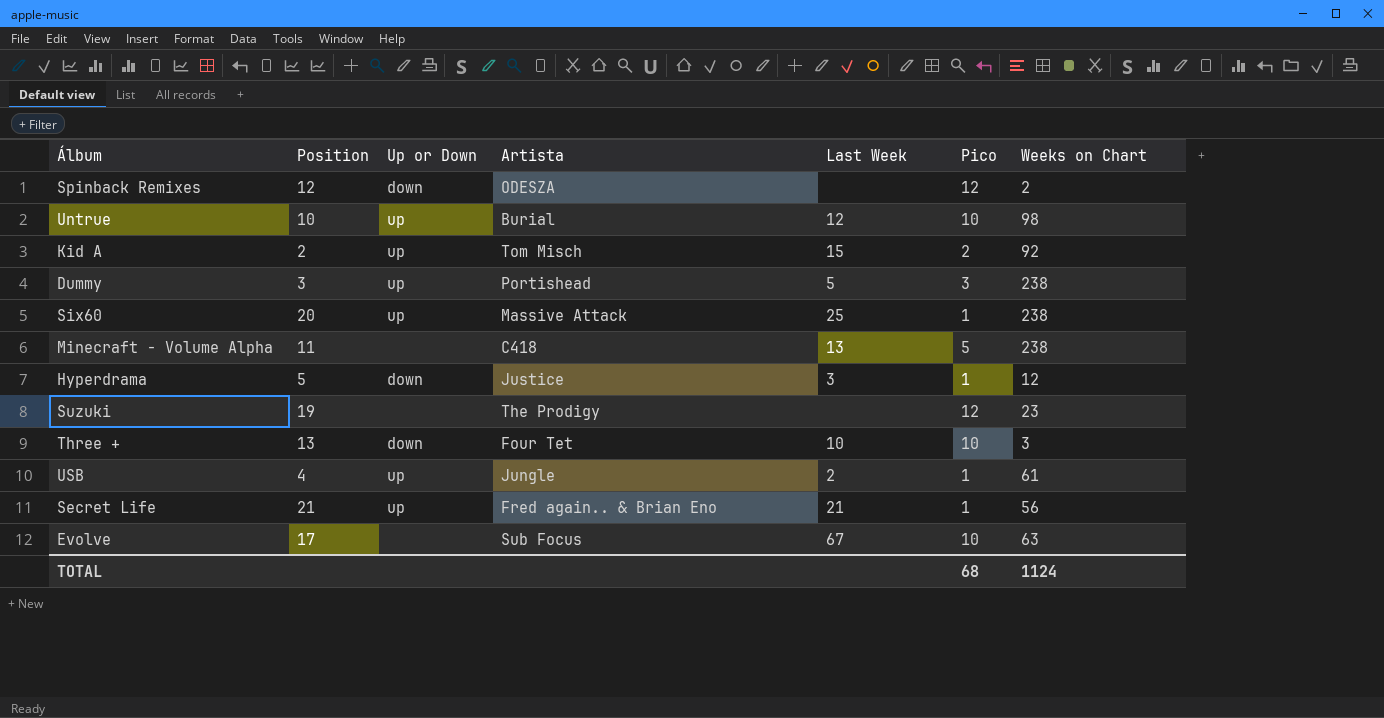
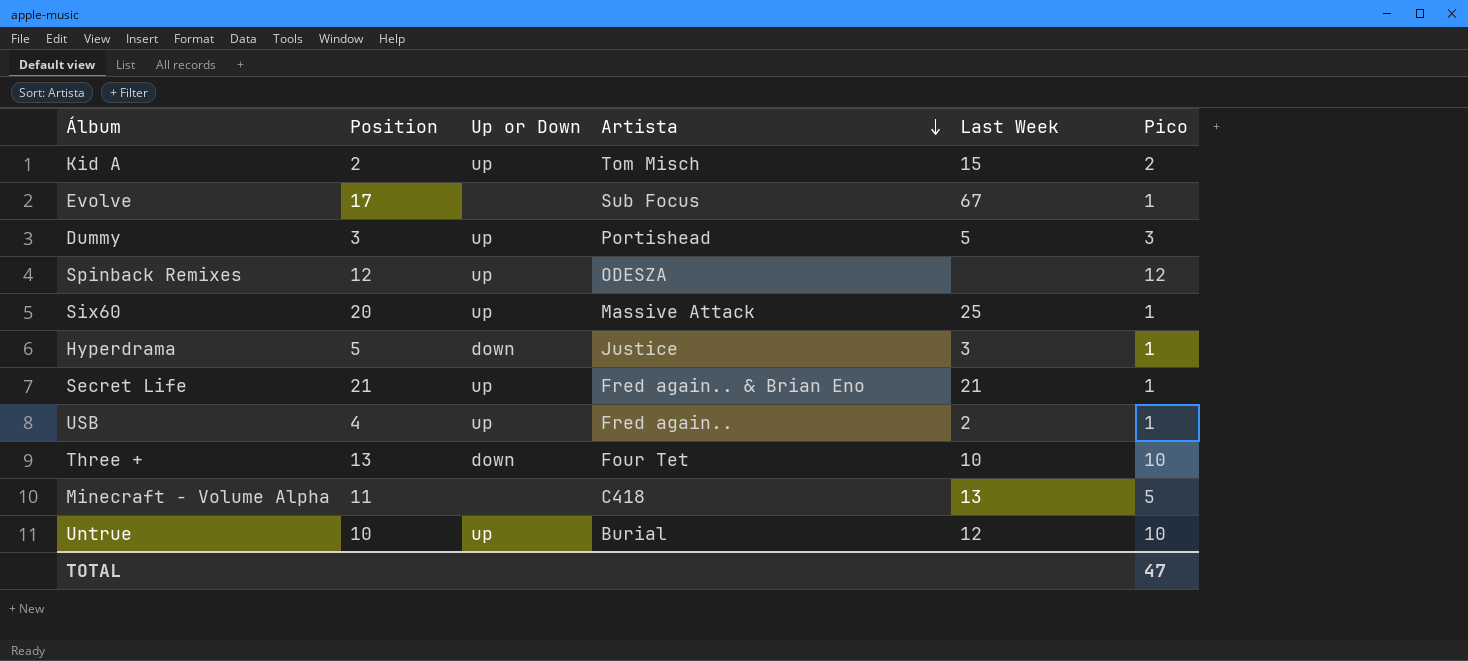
row order: none -> Artista descending
column Weeks on Chart | position: 7 -> none
row Suzuki: 19 | none | The Prodigy | none | 12 | 23 -> none
Evolve | Pico: 10 -> 1
Spinback Remixes | Up or Down: down -> up
USB | Artista: Jungle -> Fred again..
TOTAL | Pico: 68 -> 47

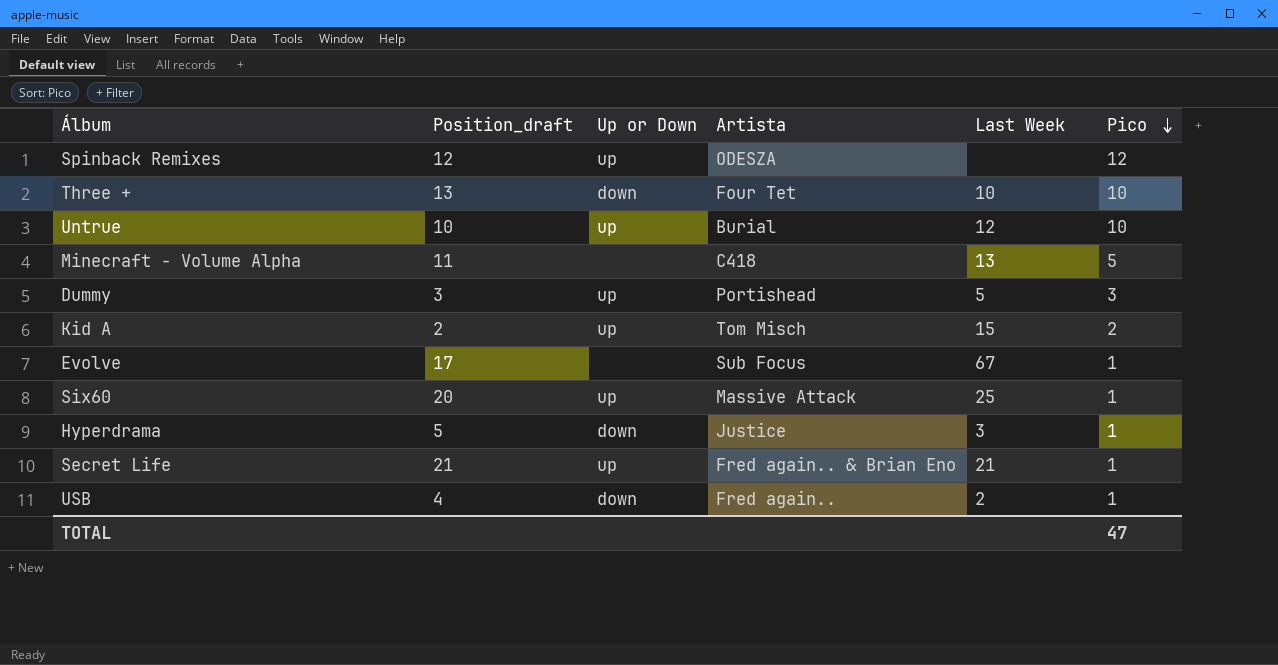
row order: Artista descending -> Pico descending
column name: Position -> Position_draft
USB | Up or Down: up -> down

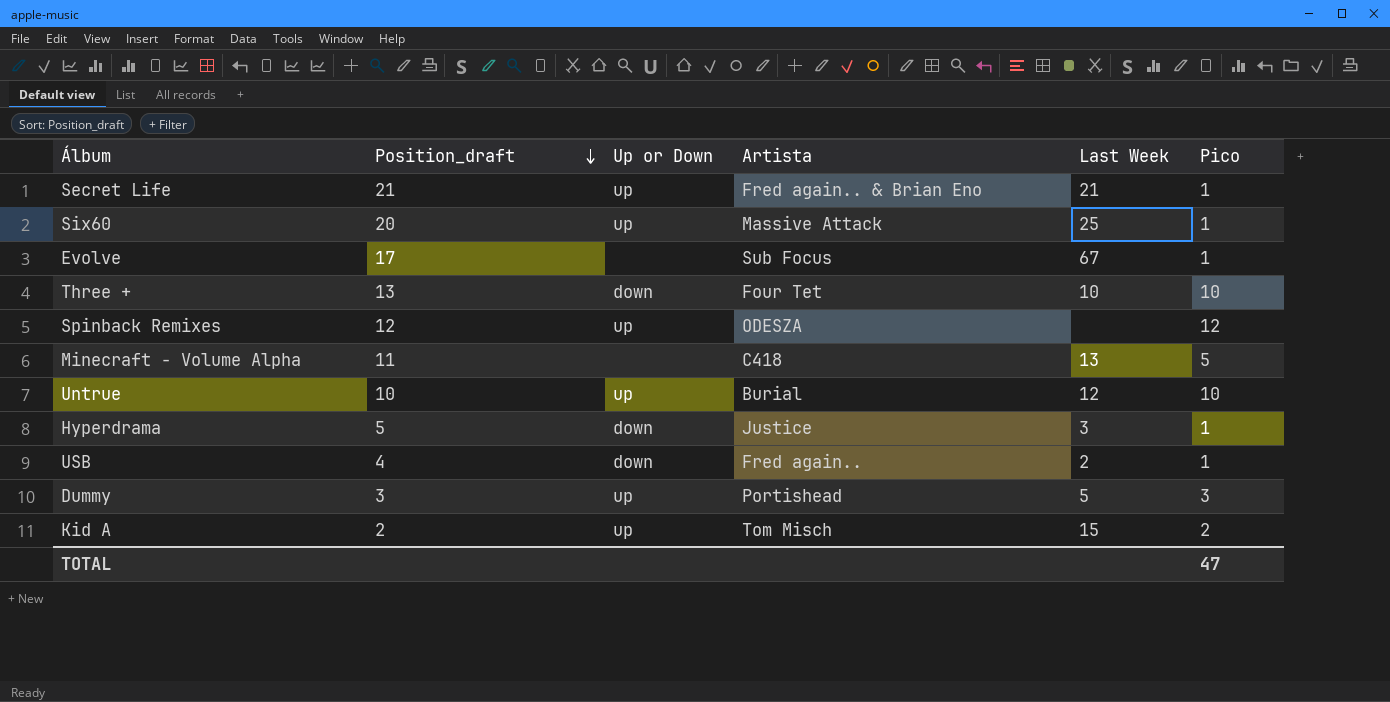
row order: Pico descending -> Position_draft descending

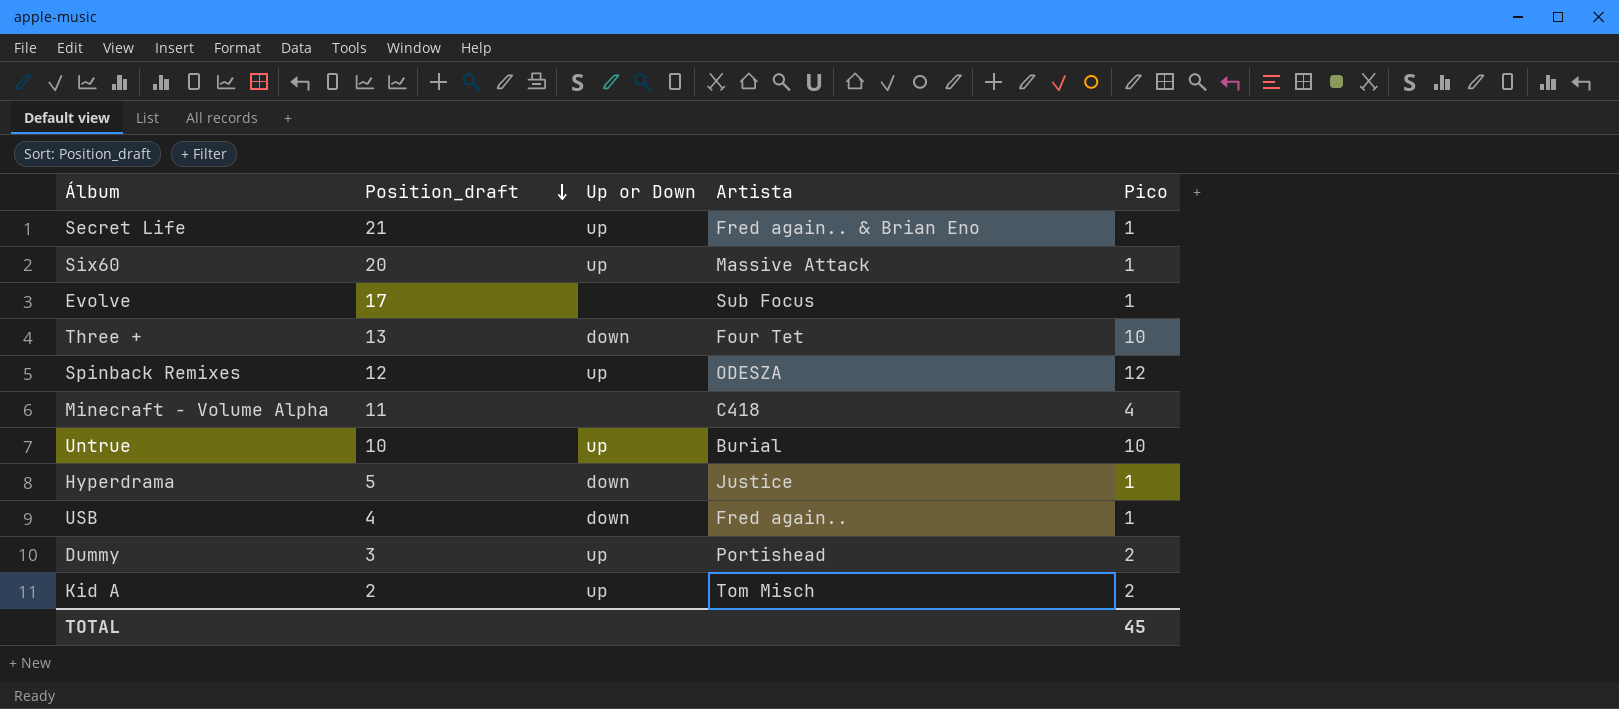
column Last Week | position: 5 -> none
Minecraft - Volume Alpha | Pico: 5 -> 4
Dummy | Pico: 3 -> 2
TOTAL | Pico: 47 -> 45

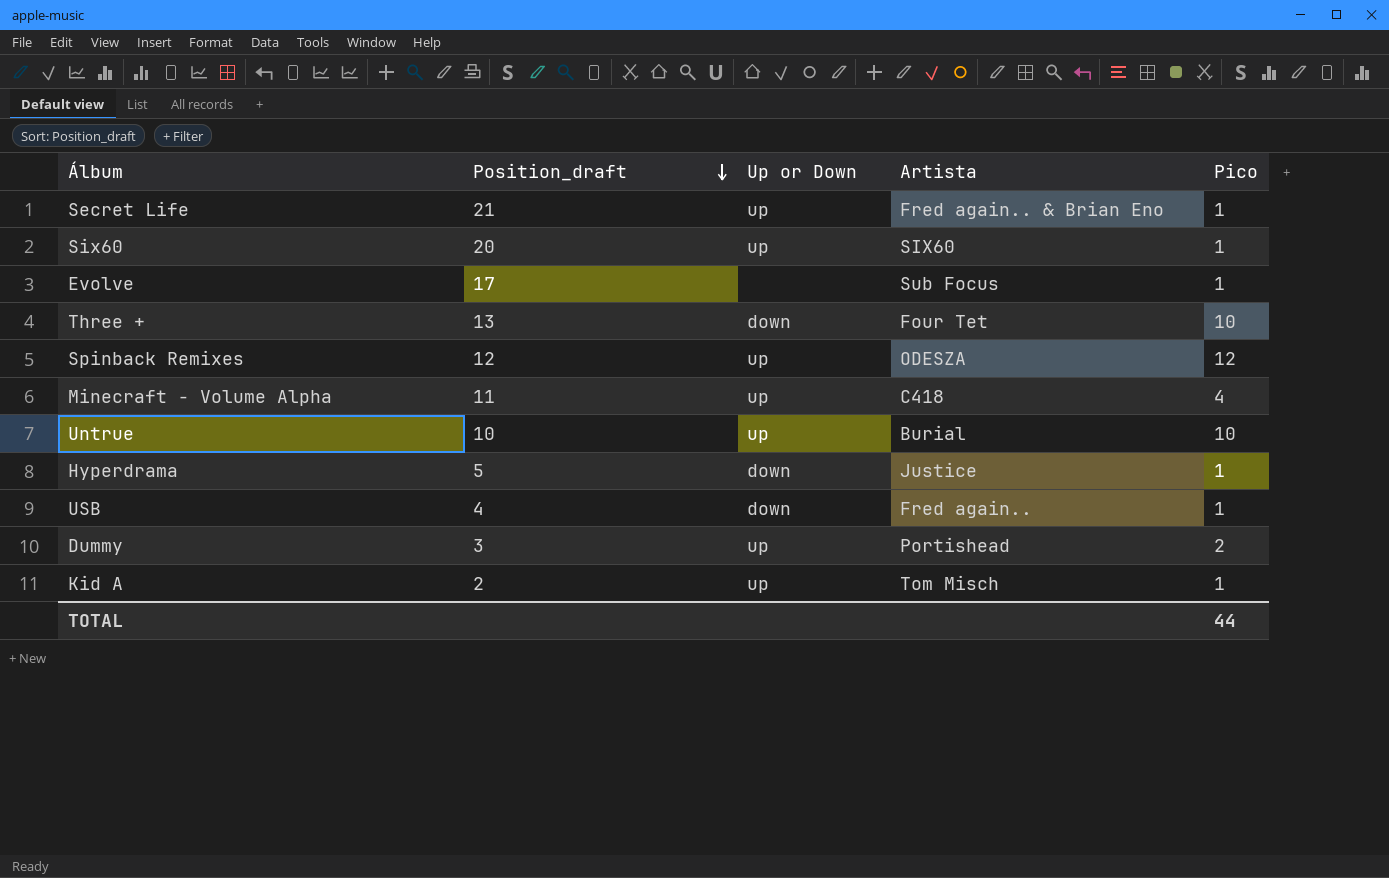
Six60 | Artista: Massive Attack -> SIX60
Minecraft - Volume Alpha | Up or Down: none -> up
Kid A | Pico: 2 -> 1
TOTAL | Pico: 45 -> 44

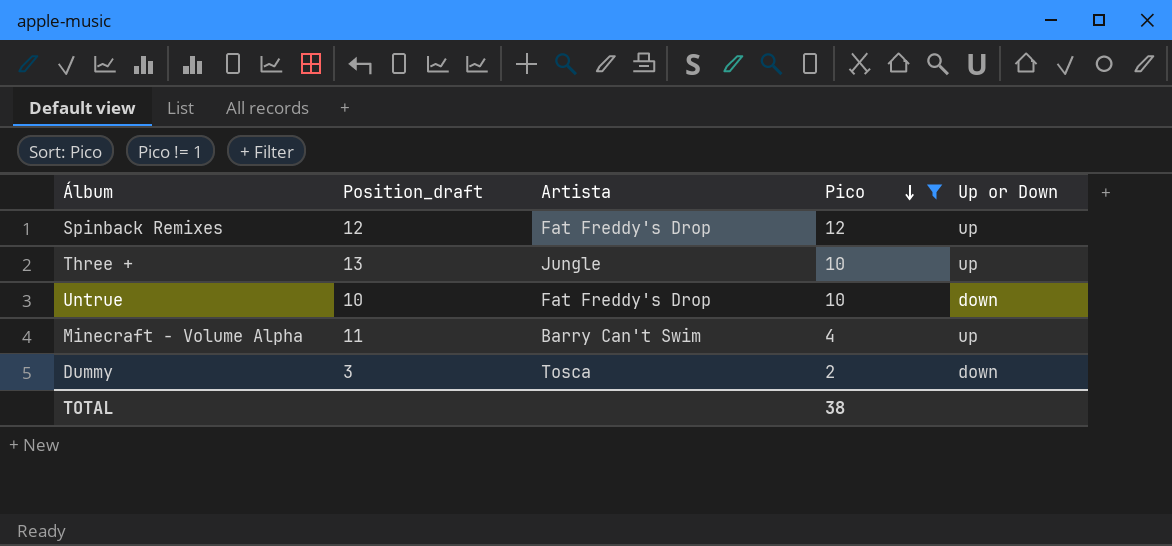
filter: none -> Pico != 1
row order: Position_draft descending -> Pico descending
column Up or Down | position: 3 -> 5
Spinback Remixes | Artista: ODESZA -> Fat Freddy's Drop
Three + | Artista: Four Tet -> Jungle
Three + | Up or Down: down -> up
Untrue | Artista: Burial -> Fat Freddy's Drop
Untrue | Up or Down: up -> down
Minecraft - Volume Alpha | Artista: C418 -> Barry Can't Swim
Dummy | Artista: Portishead -> Tosca
Dummy | Up or Down: up -> down
TOTAL | Pico: 44 -> 38

